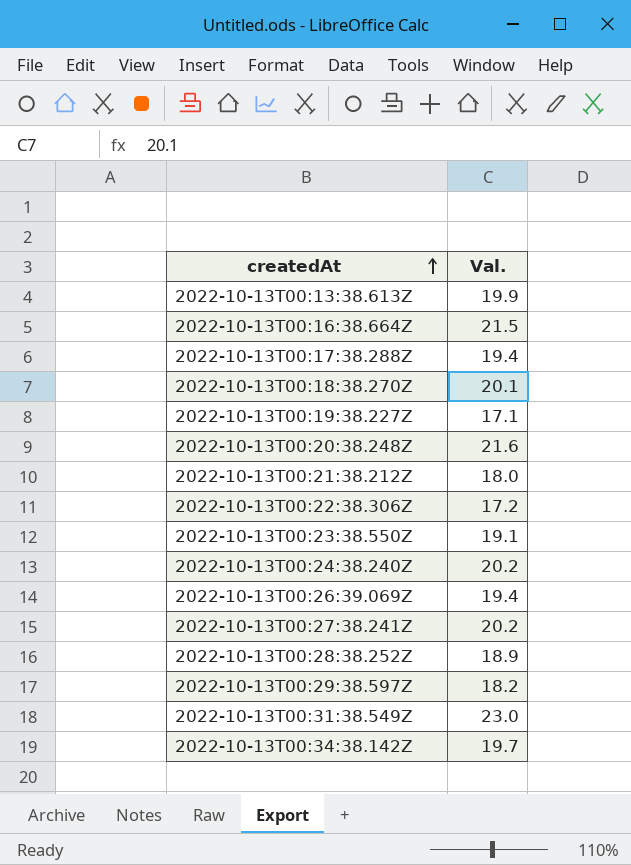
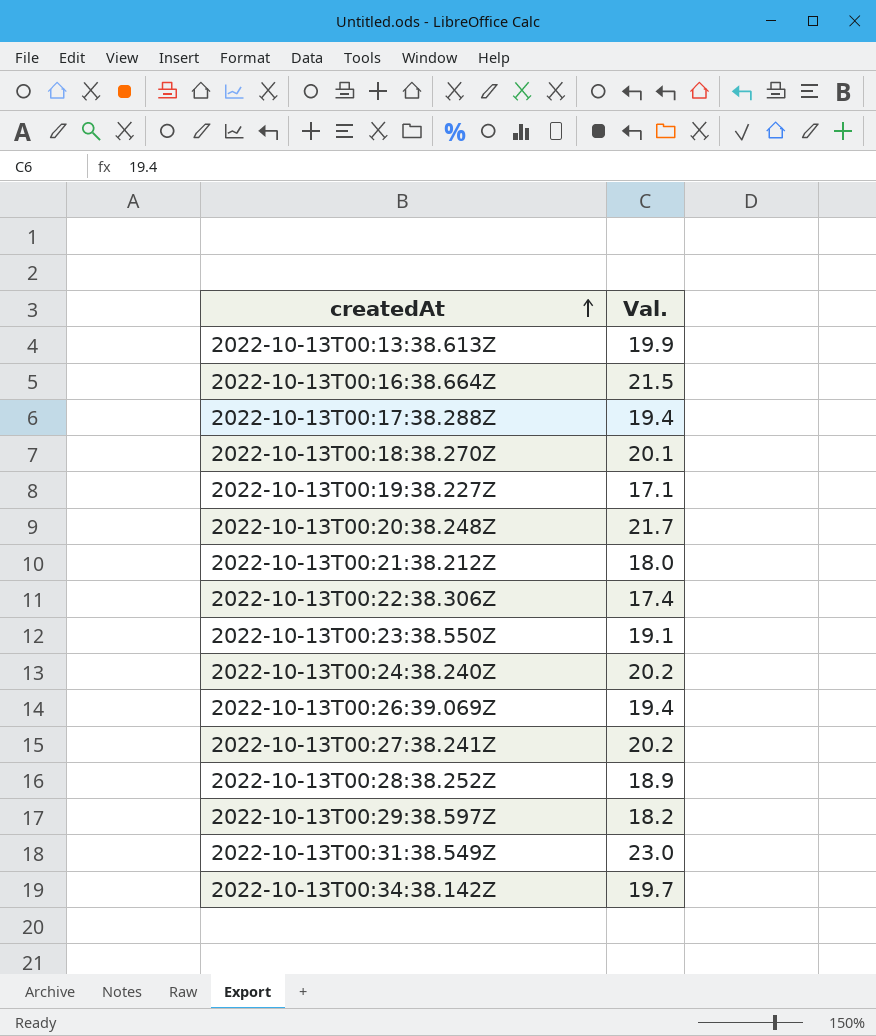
2022-10-13T00:20:38.248Z | Val.: 21.6 -> 21.7
2022-10-13T00:22:38.306Z | Val.: 17.2 -> 17.4

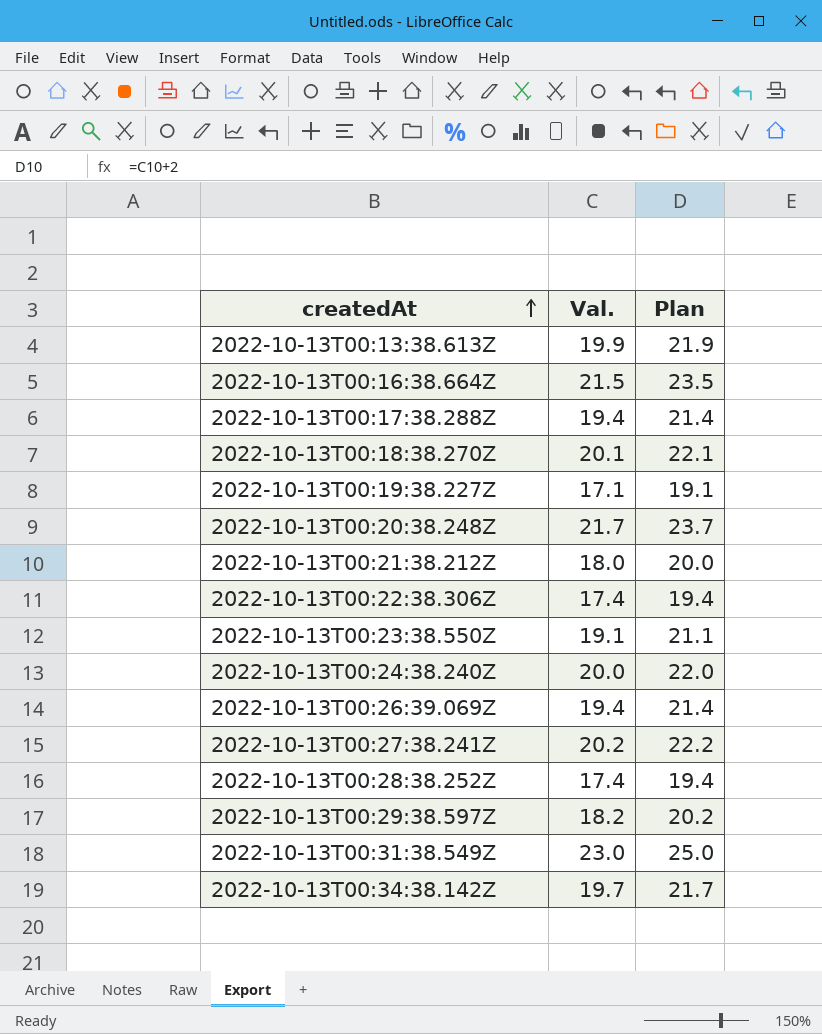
column Plan | formula: none -> [Val.] + 2
2022-10-13T00:24:38.240Z | Val.: 20.2 -> 20.0
2022-10-13T00:28:38.252Z | Val.: 18.9 -> 17.4

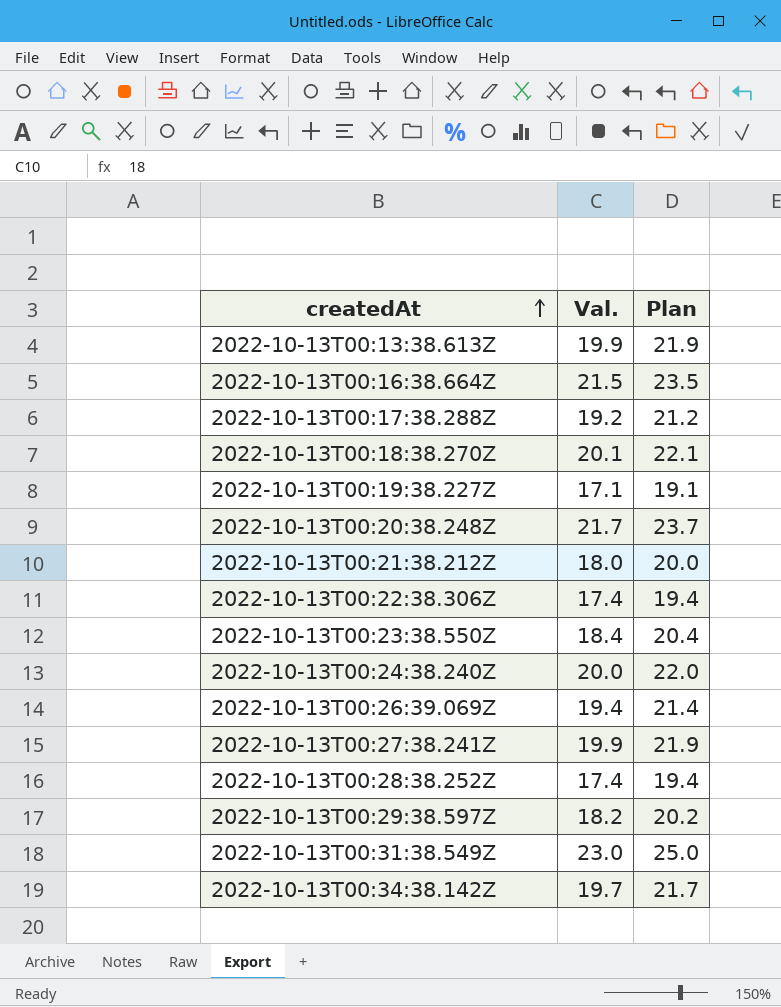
2022-10-13T00:17:38.288Z | Val.: 19.4 -> 19.2
2022-10-13T00:17:38.288Z | Plan: 21.4 -> 21.2
2022-10-13T00:23:38.550Z | Val.: 19.1 -> 18.4
2022-10-13T00:23:38.550Z | Plan: 21.1 -> 20.4
2022-10-13T00:27:38.241Z | Val.: 20.2 -> 19.9
2022-10-13T00:27:38.241Z | Plan: 22.2 -> 21.9

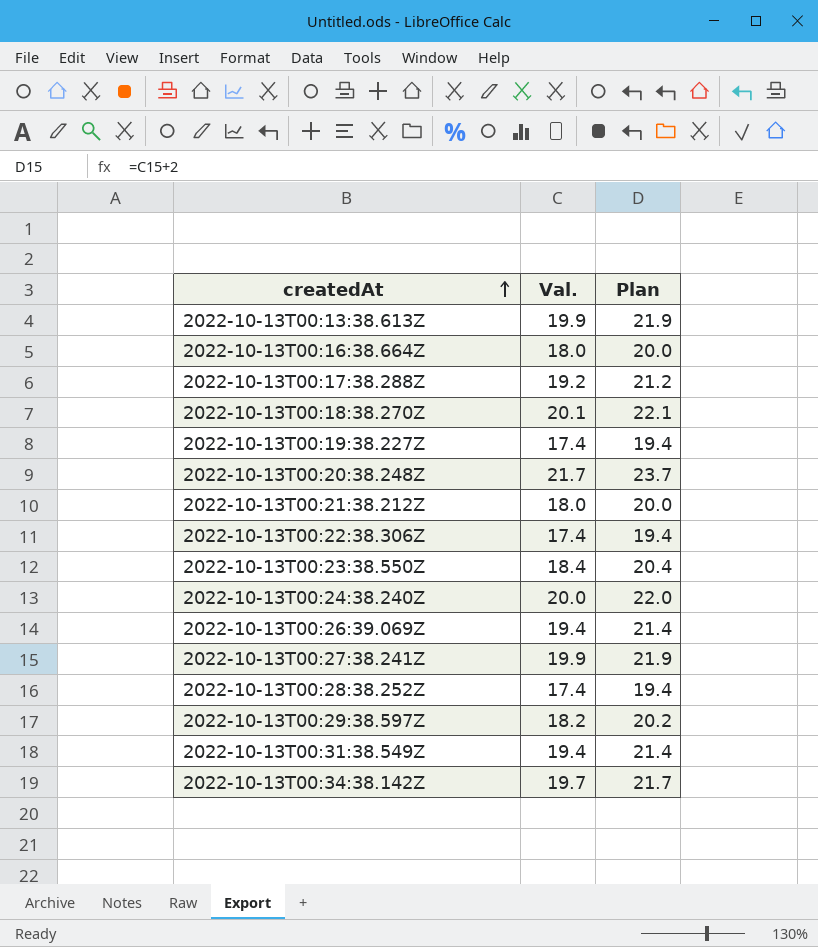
2022-10-13T00:16:38.664Z | Val.: 21.5 -> 18.0
2022-10-13T00:16:38.664Z | Plan: 23.5 -> 20.0
2022-10-13T00:19:38.227Z | Val.: 17.1 -> 17.4
2022-10-13T00:19:38.227Z | Plan: 19.1 -> 19.4
2022-10-13T00:31:38.549Z | Val.: 23.0 -> 19.4
2022-10-13T00:31:38.549Z | Plan: 25.0 -> 21.4

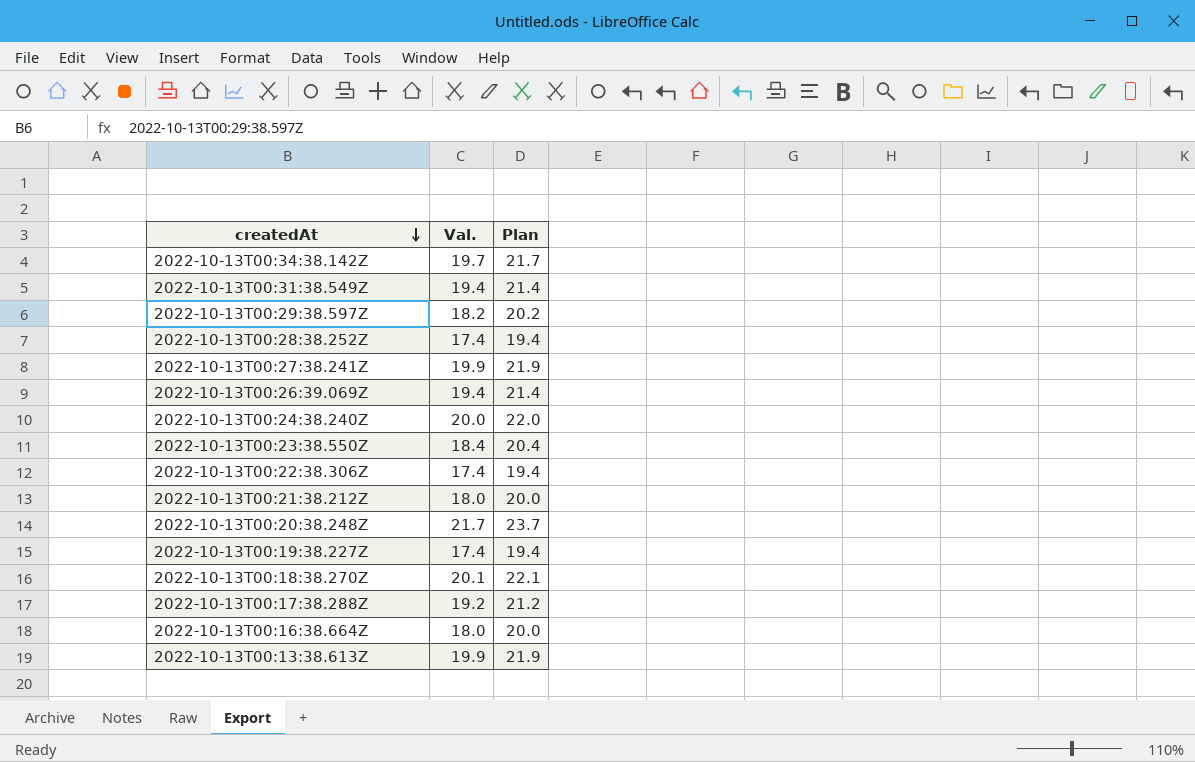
row order: createdAt ascending -> createdAt descending

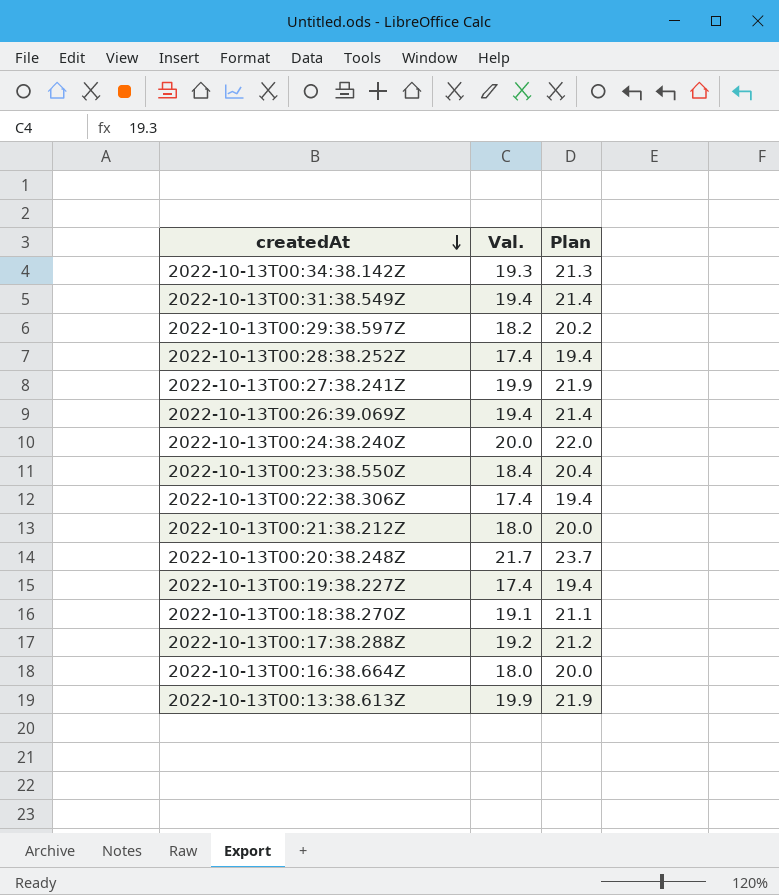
2022-10-13T00:34:38.142Z | Val.: 19.7 -> 19.3
2022-10-13T00:34:38.142Z | Plan: 21.7 -> 21.3
2022-10-13T00:18:38.270Z | Val.: 20.1 -> 19.1
2022-10-13T00:18:38.270Z | Plan: 22.1 -> 21.1

